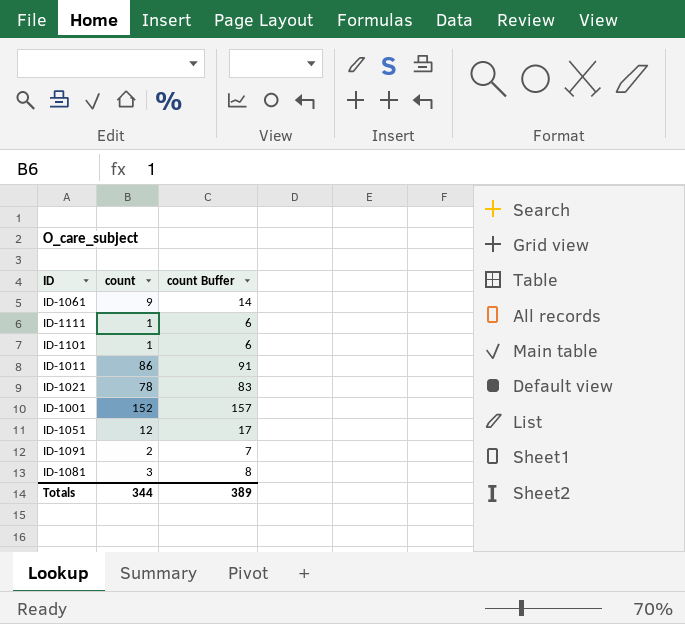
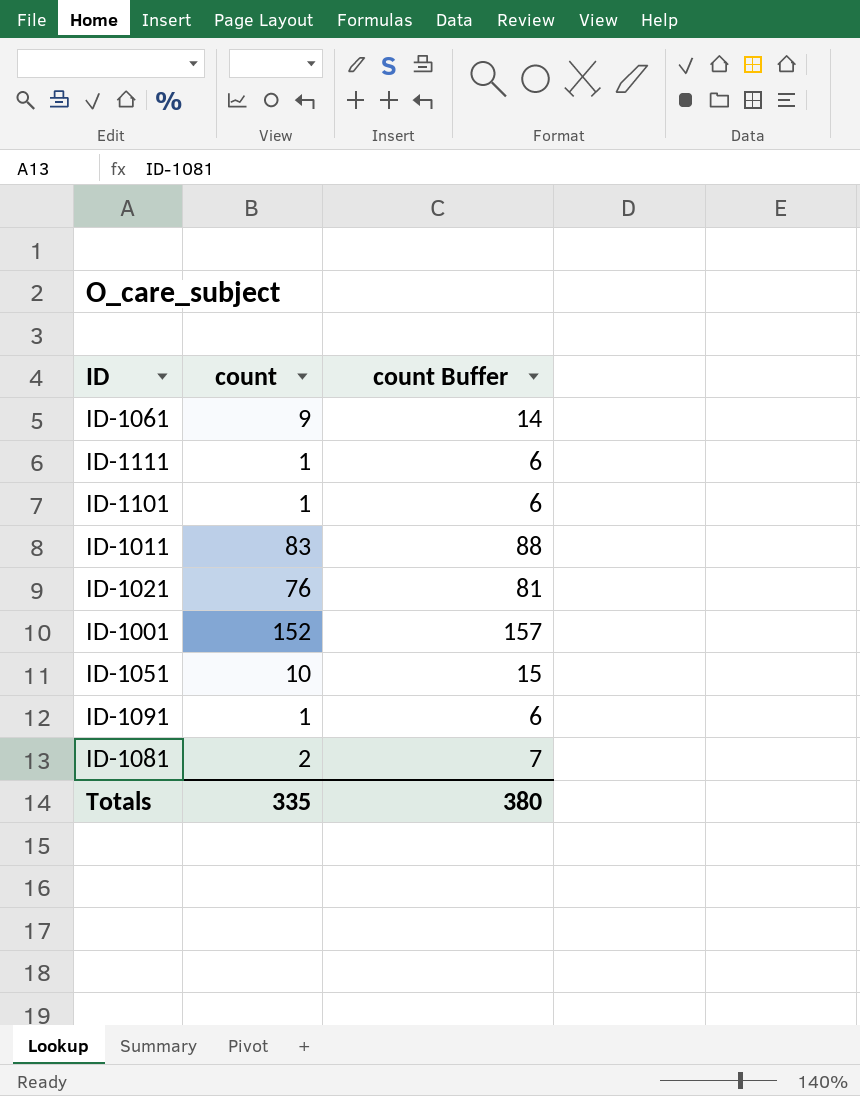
ID-1011 | count: 86 -> 83
ID-1011 | count Buffer: 91 -> 88
ID-1021 | count: 78 -> 76
ID-1021 | count Buffer: 83 -> 81
ID-1051 | count: 12 -> 10
ID-1051 | count Buffer: 17 -> 15
ID-1091 | count: 2 -> 1
ID-1091 | count Buffer: 7 -> 6
ID-1081 | count: 3 -> 2
ID-1081 | count Buffer: 8 -> 7
Totals | count: 344 -> 335
Totals | count Buffer: 389 -> 380

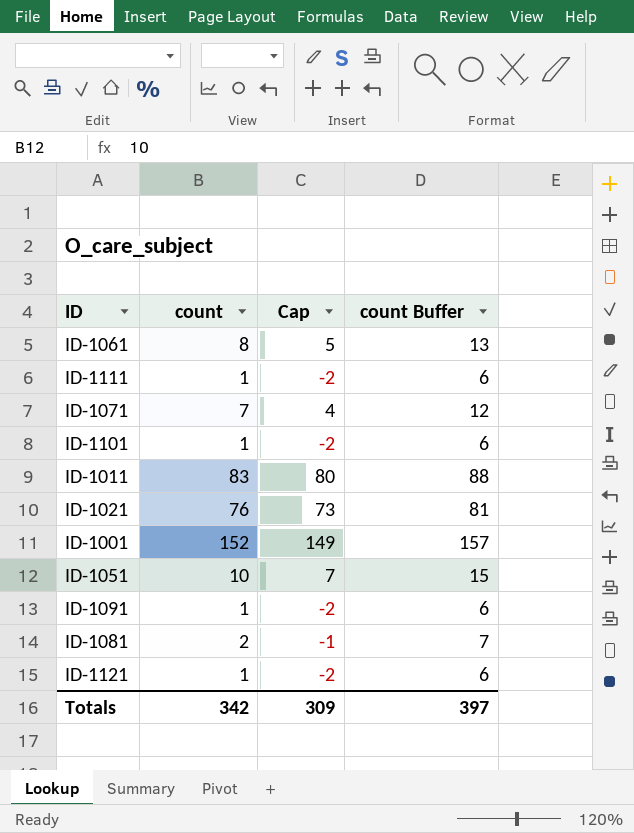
column Cap | formula: none -> [count] - 3
ID-1061 | count: 9 -> 8
ID-1061 | count Buffer: 14 -> 13
row ID-1071: none -> 7 | 4 | 12
row ID-1121: none -> 1 | -2 | 6
Totals | count: 335 -> 342
Totals | count Buffer: 380 -> 397

